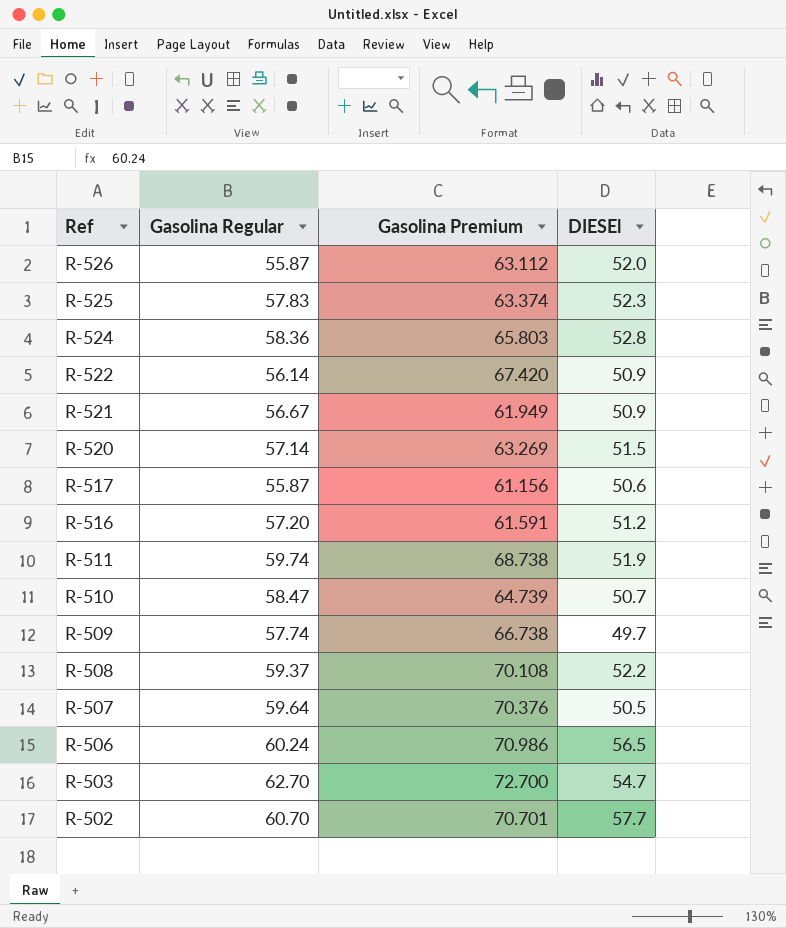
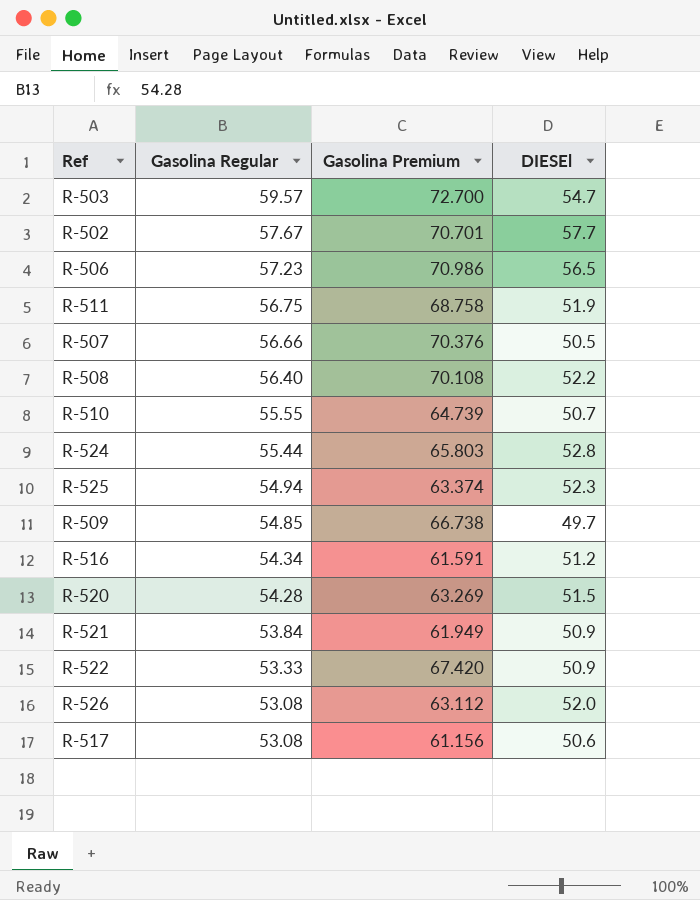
row order: Ref descending -> Gasolina Regular descending
R-503 | Gasolina Regular: 62.70 -> 59.57
R-502 | Gasolina Regular: 60.70 -> 57.67
R-506 | Gasolina Regular: 60.24 -> 57.23
R-511 | Gasolina Regular: 59.74 -> 56.75
R-511 | Gasolina Premium: 68.738 -> 68.758
R-507 | Gasolina Regular: 59.64 -> 56.66
R-508 | Gasolina Regular: 59.37 -> 56.40
R-510 | Gasolina Regular: 58.47 -> 55.55
R-524 | Gasolina Regular: 58.36 -> 55.44
R-525 | Gasolina Regular: 57.83 -> 54.94
R-509 | Gasolina Regular: 57.74 -> 54.85
R-516 | Gasolina Regular: 57.20 -> 54.34
R-520 | Gasolina Regular: 57.14 -> 54.28
R-521 | Gasolina Regular: 56.67 -> 53.84
R-522 | Gasolina Regular: 56.14 -> 53.33
R-526 | Gasolina Regular: 55.87 -> 53.08
R-517 | Gasolina Regular: 55.87 -> 53.08

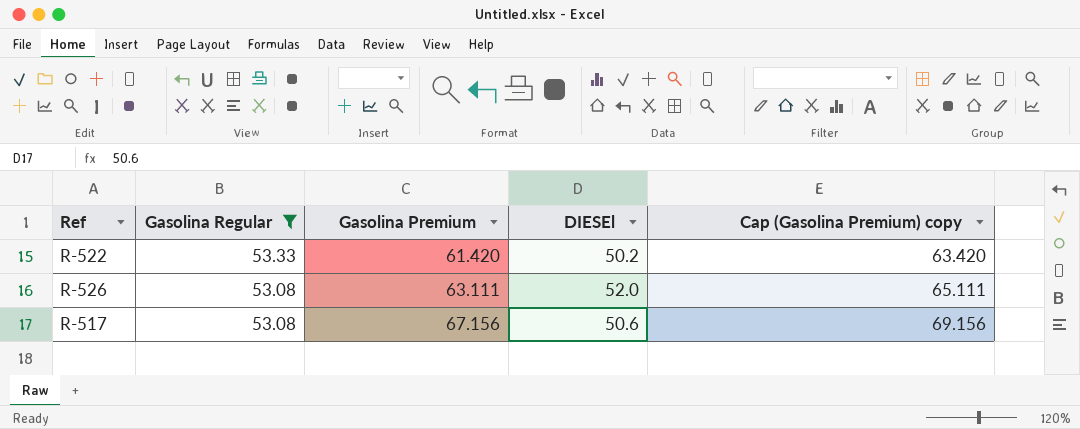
filter: none -> Gasolina Regular <= 53.33
column Cap (Gasolina Premium) copy | formula: none -> [Gasolina Premium] + 2
R-522 | Gasolina Premium: 67.420 -> 61.420
R-522 | DIESEl: 50.9 -> 50.2
R-526 | Gasolina Premium: 63.112 -> 63.111
R-517 | Gasolina Premium: 61.156 -> 67.156

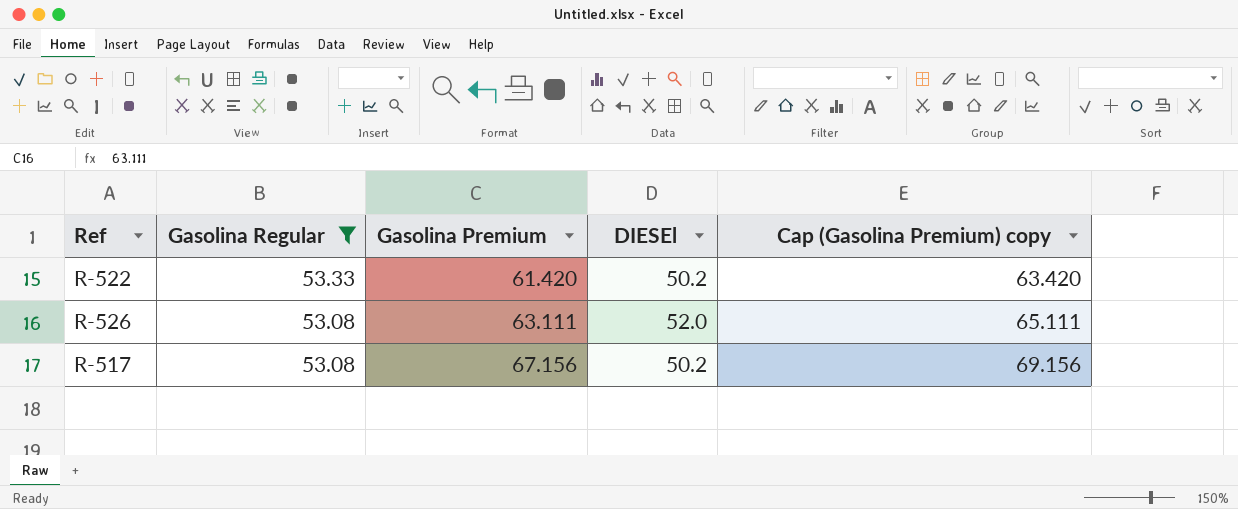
R-517 | DIESEl: 50.6 -> 50.2

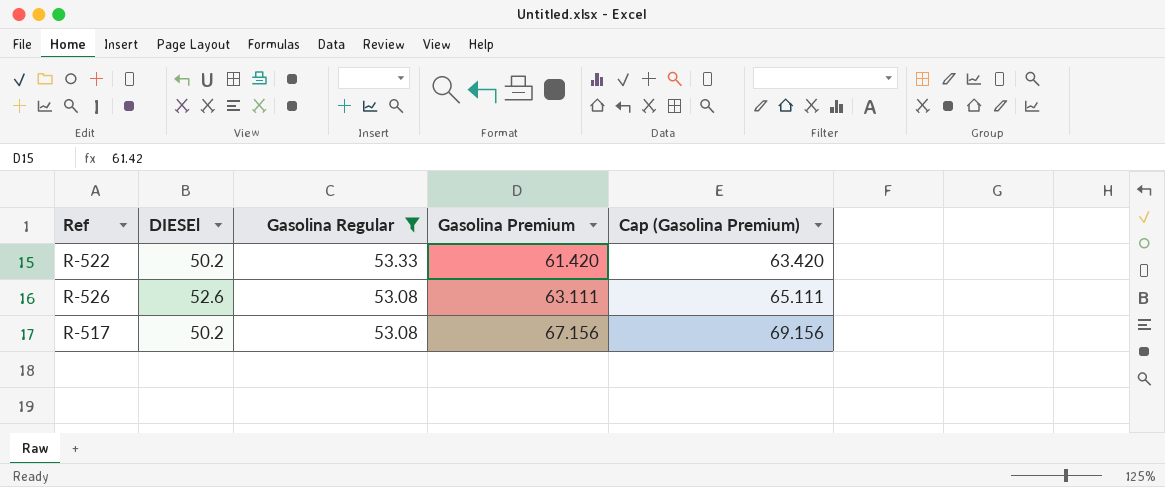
column DIESEl | position: 4 -> 2
column name: Cap (Gasolina Premium) copy -> Cap (Gasolina Premium)
R-526 | DIESEl: 52.0 -> 52.6

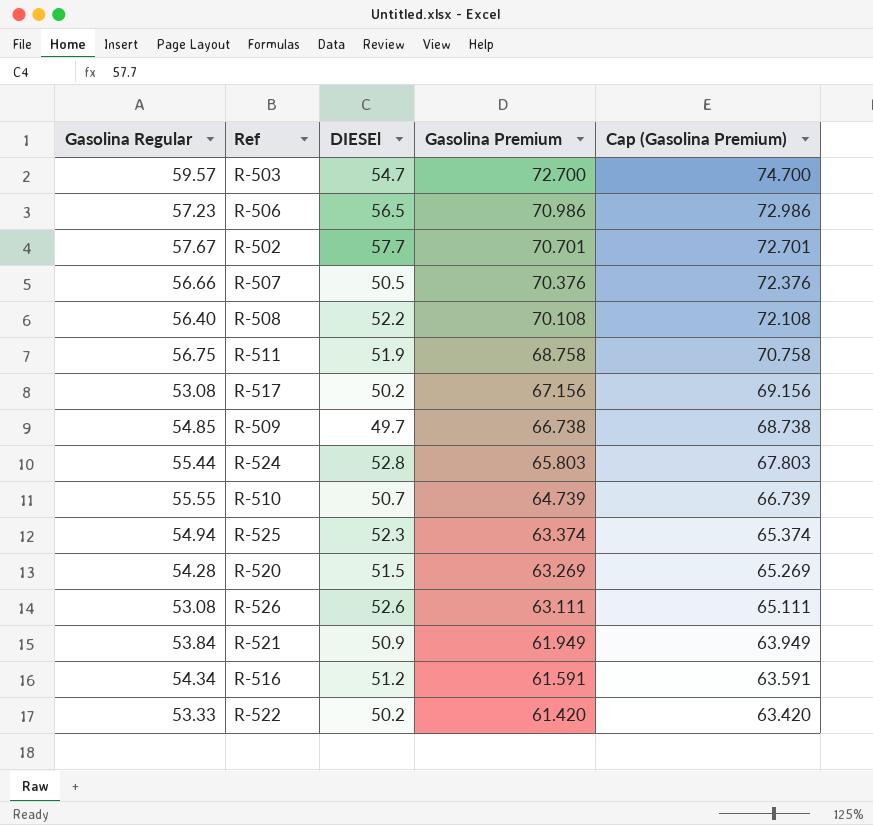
filter: Gasolina Regular <= 53.33 -> none
row order: Gasolina Regular descending -> Gasolina Premium descending
column Gasolina Regular | position: 3 -> 1

